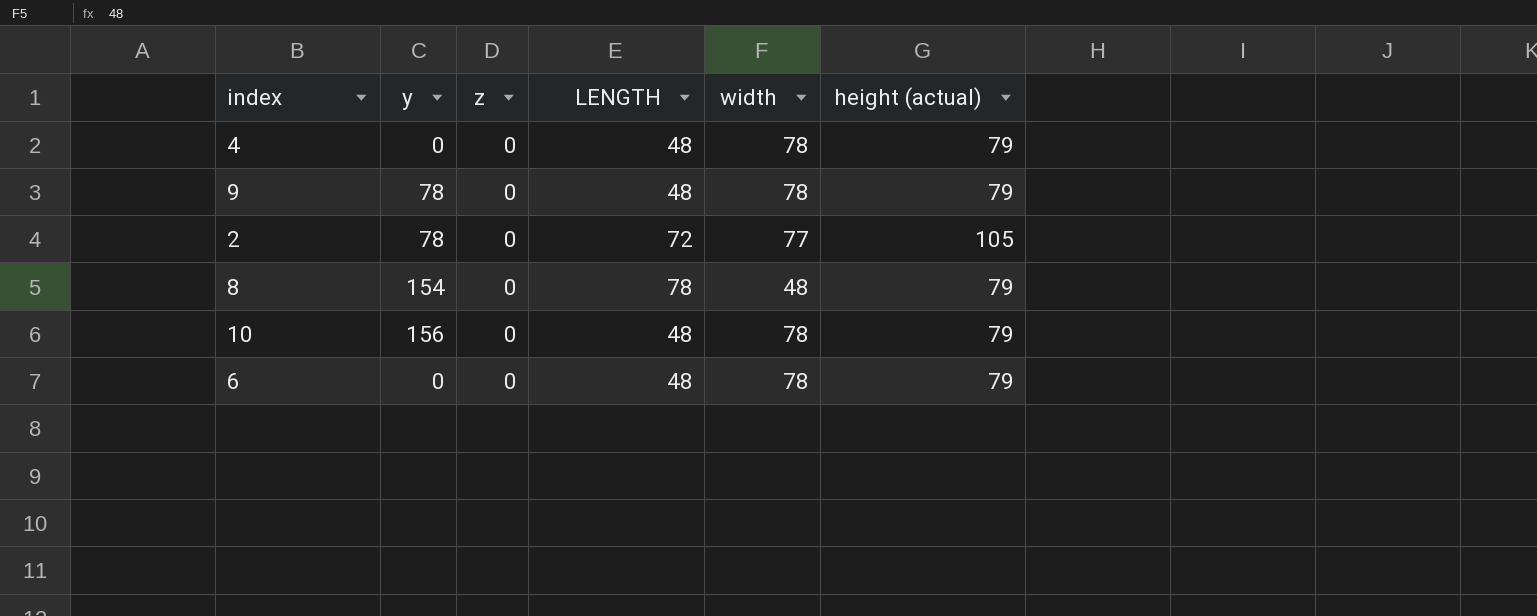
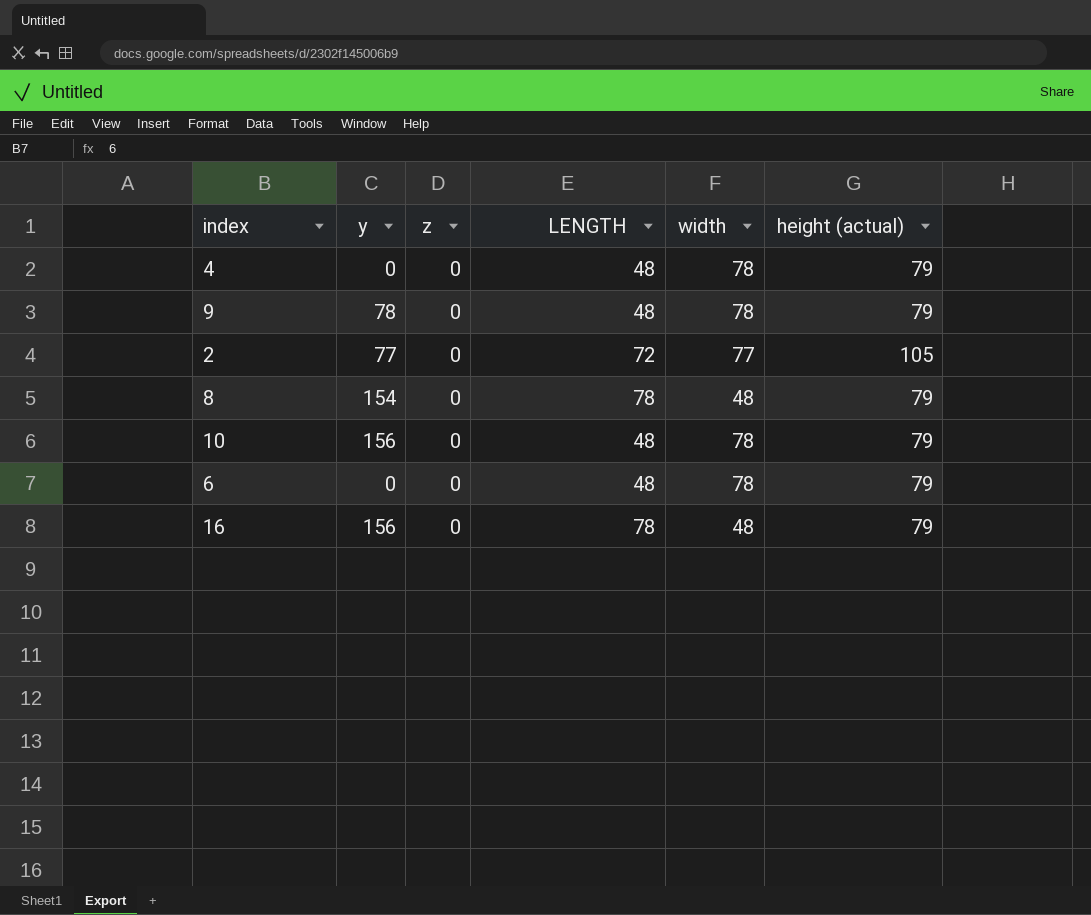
2 | y: 78 -> 77
row 16: none -> 156 | 0 | 78 | 48 | 79

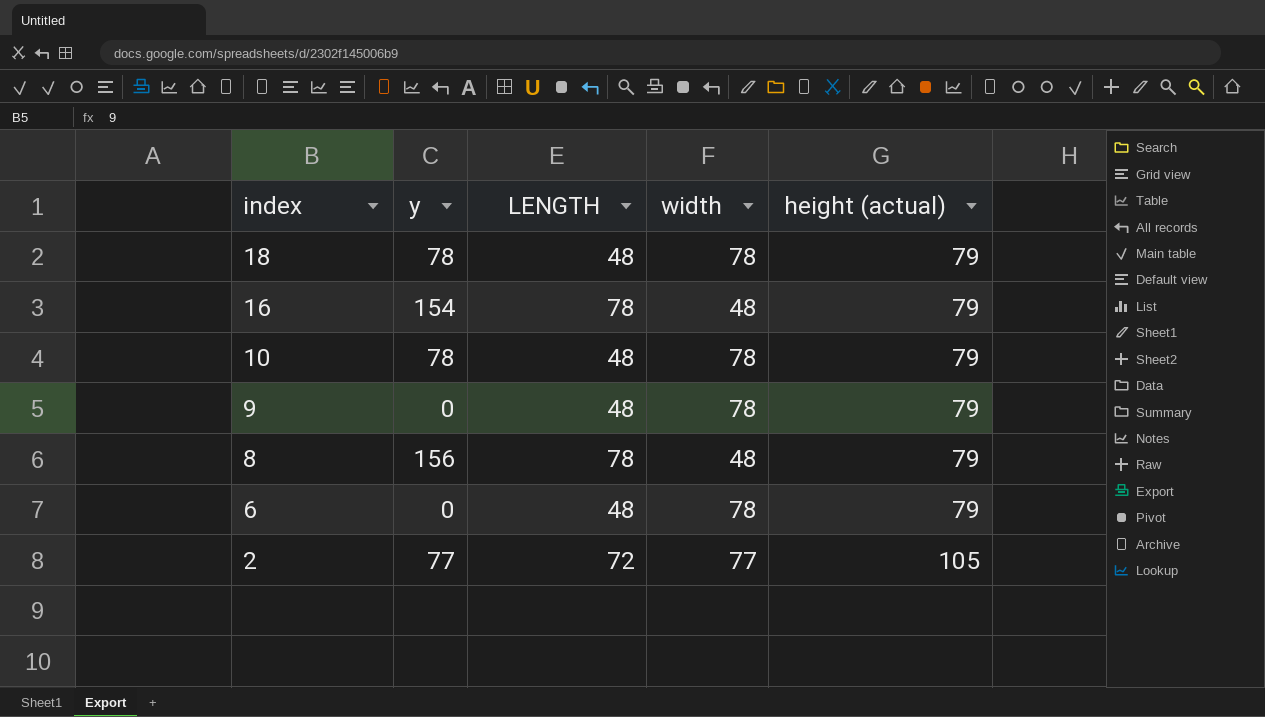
row order: none -> index descending
column z | position: 3 -> none
row 4: 0 | 0 | 48 | 78 | 79 -> none
row 18: none -> 78 | 48 | 78 | 79
16 | y: 156 -> 154
10 | y: 156 -> 78
9 | y: 78 -> 0
8 | y: 154 -> 156

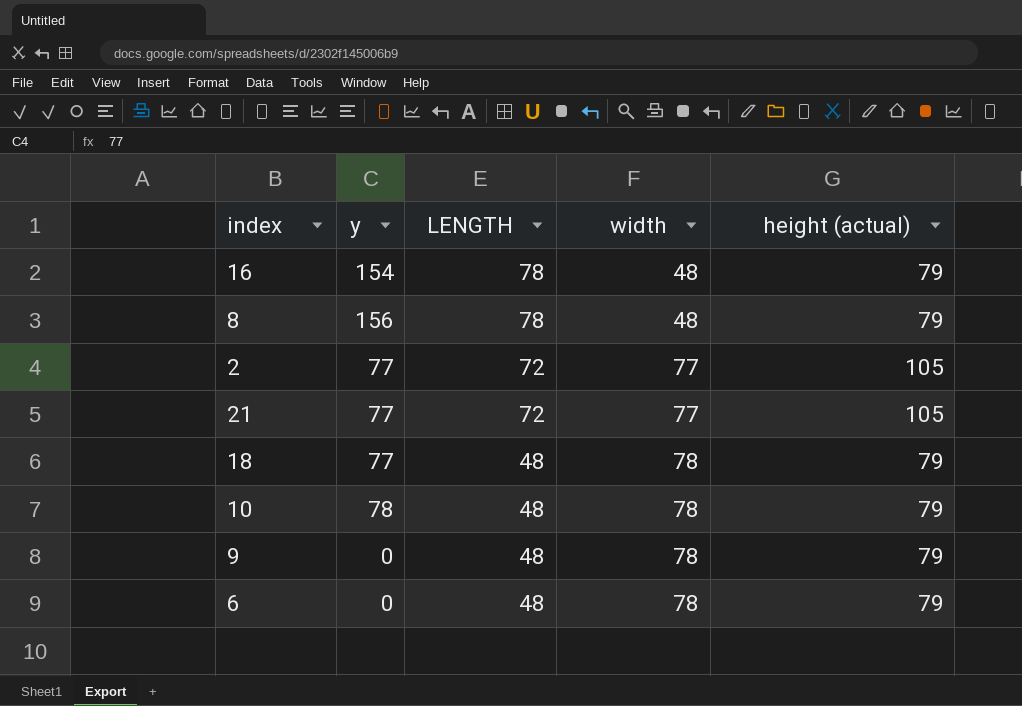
row order: index descending -> LENGTH descending
row 21: none -> 77 | 72 | 77 | 105
18 | y: 78 -> 77

